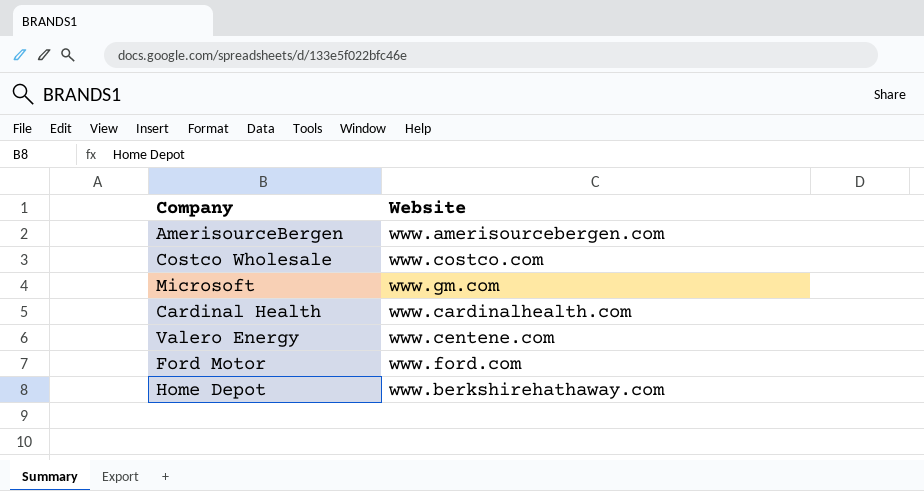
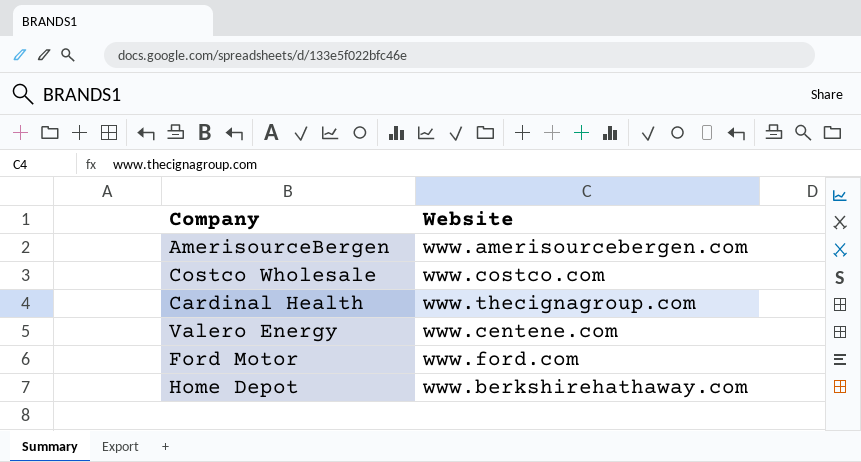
row Microsoft: www.gm.com -> none
Cardinal Health | Website: www.cardinalhealth.com -> www.thecignagroup.com

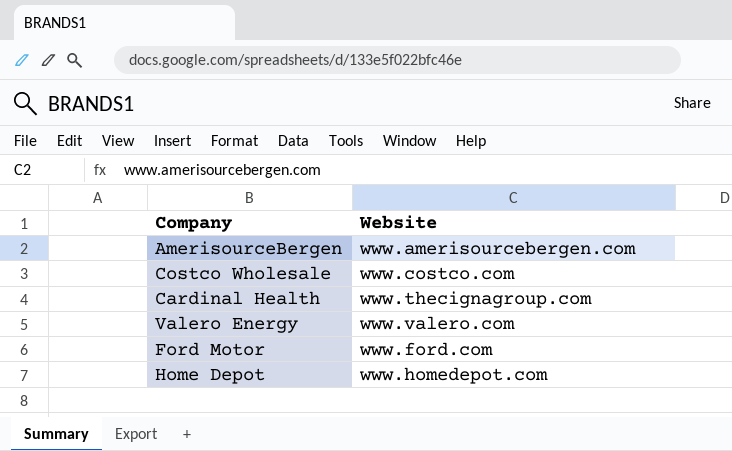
Valero Energy | Website: www.centene.com -> www.valero.com
Home Depot | Website: www.berkshirehathaway.com -> www.homedepot.com

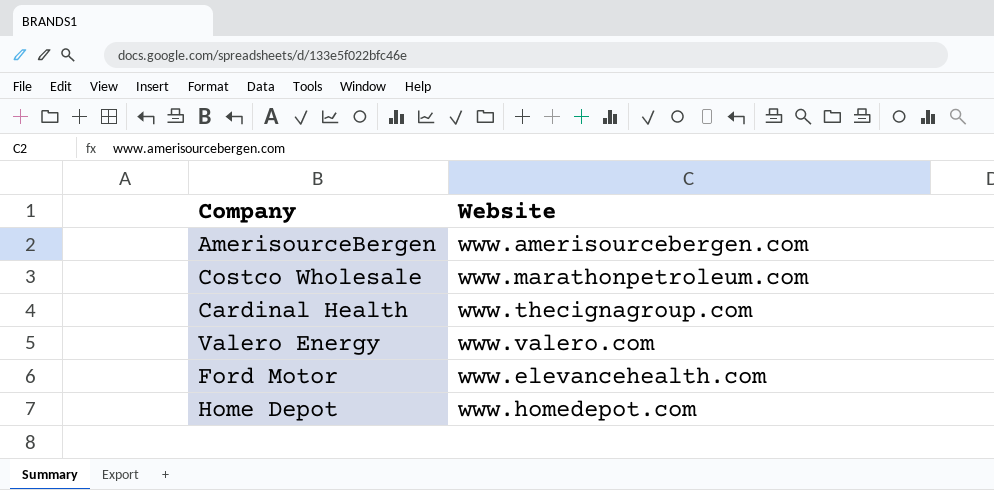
Costco Wholesale | Website: www.costco.com -> www.marathonpetroleum.com
Ford Motor | Website: www.ford.com -> www.elevancehealth.com

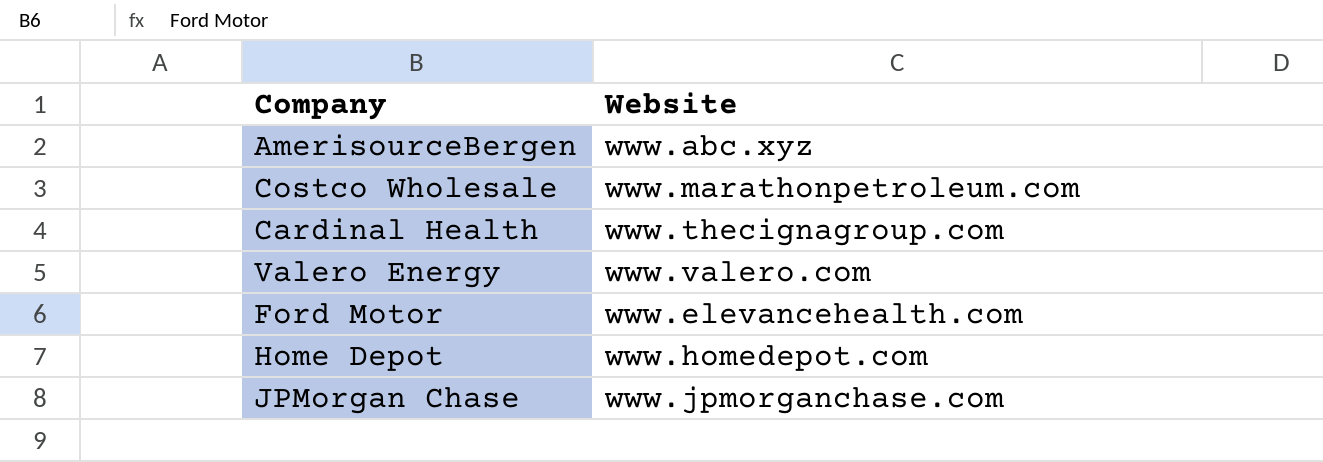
AmerisourceBergen | Website: www.amerisourcebergen.com -> www.abc.xyz
row JPMorgan Chase: none -> www.jpmorganchase.com

